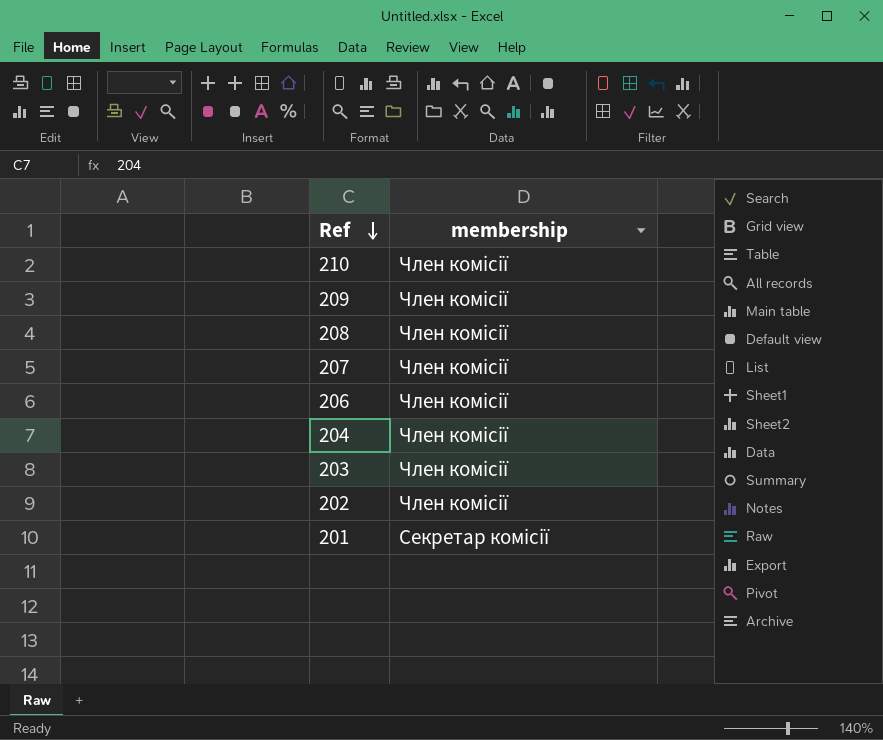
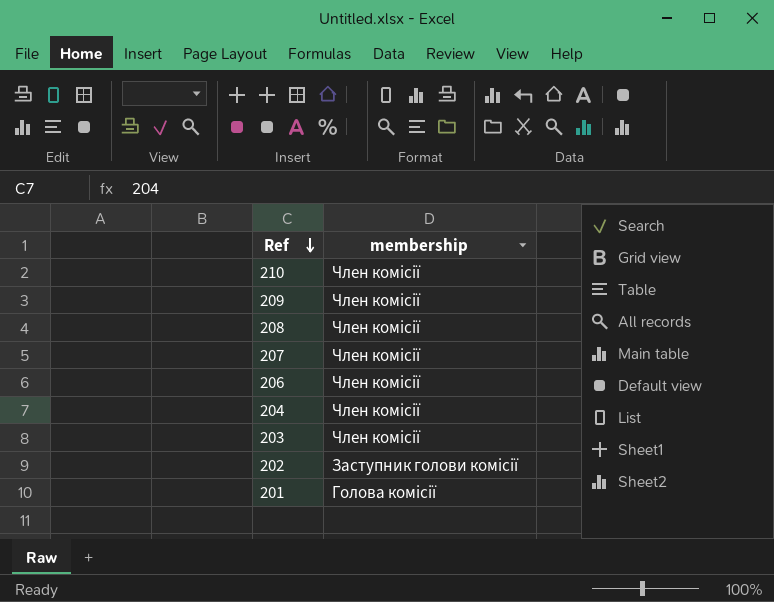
202 | membership: Член комісії -> Заступник голови комісії
201 | membership: Секретар комісії -> Голова комісії

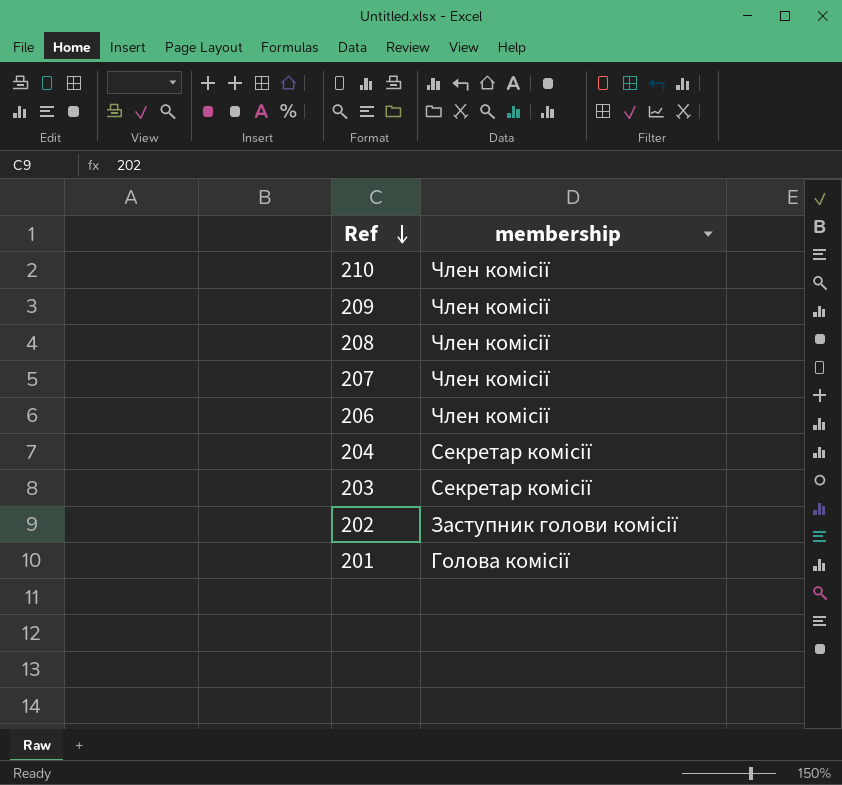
204 | membership: Член комісії -> Секретар комісії
203 | membership: Член комісії -> Секретар комісії

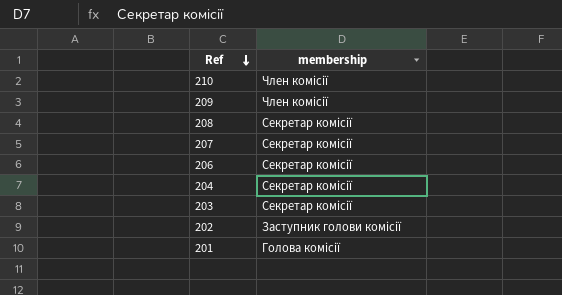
208 | membership: Член комісії -> Секретар комісії
207 | membership: Член комісії -> Секретар комісії
206 | membership: Член комісії -> Секретар комісії

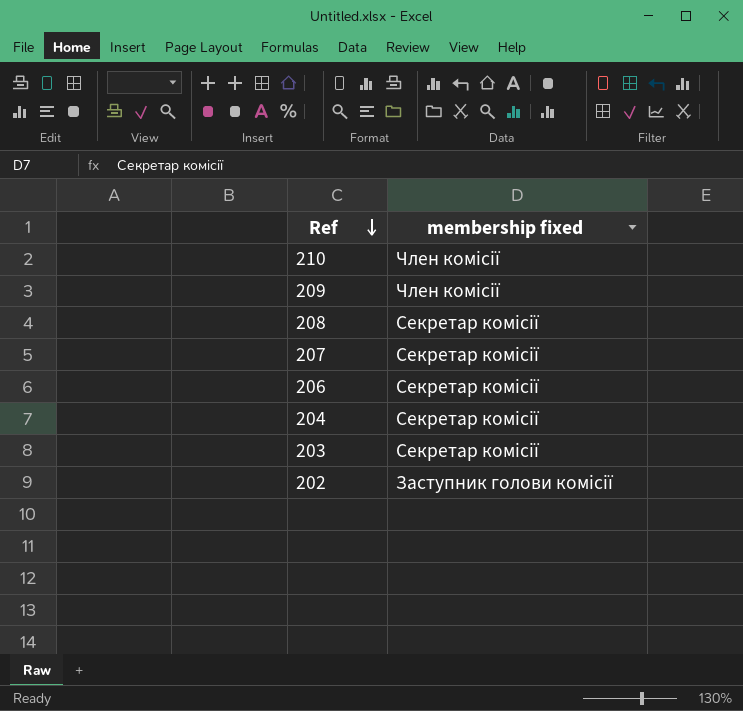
column name: membership -> membership fixed
row 201: Голова комісії -> none

